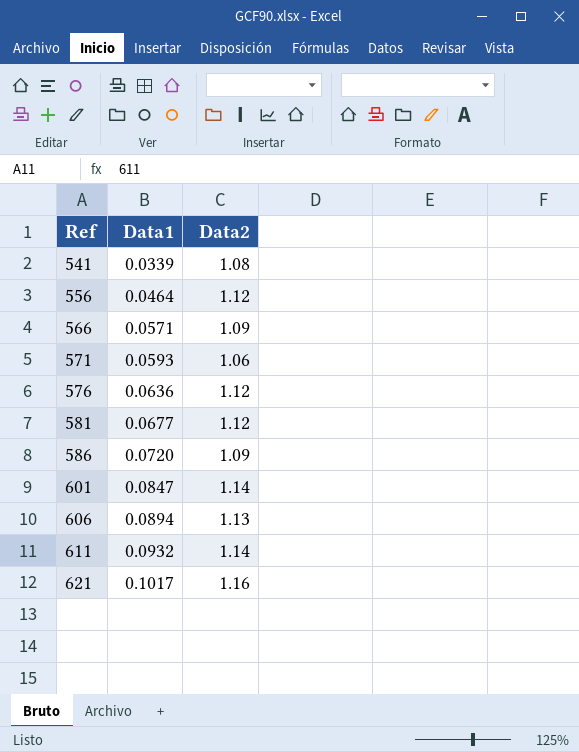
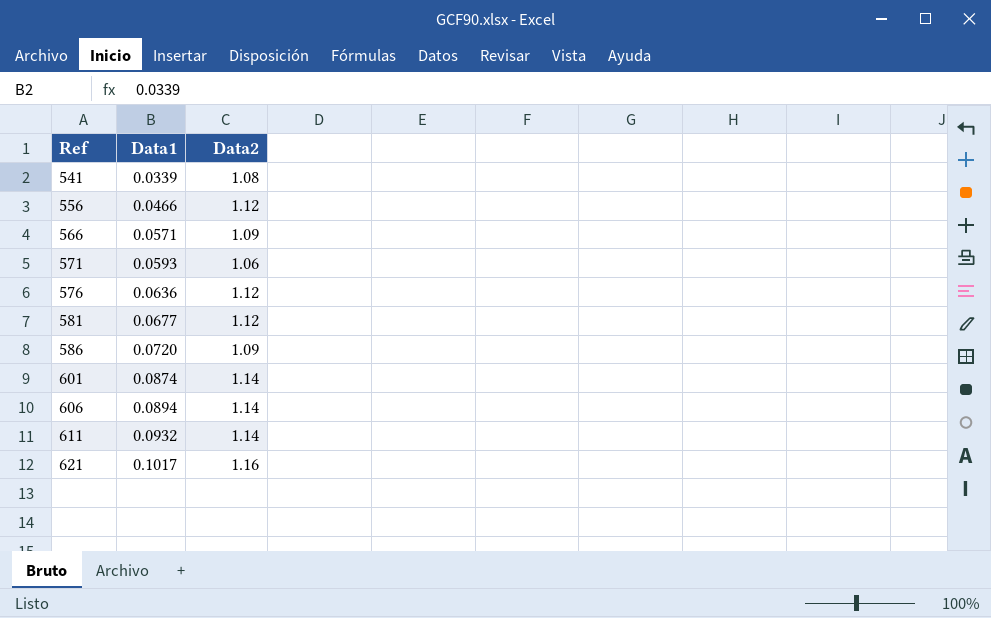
556 | Data1: 0.0464 -> 0.0466
601 | Data1: 0.0847 -> 0.0874
606 | Data2: 1.13 -> 1.14

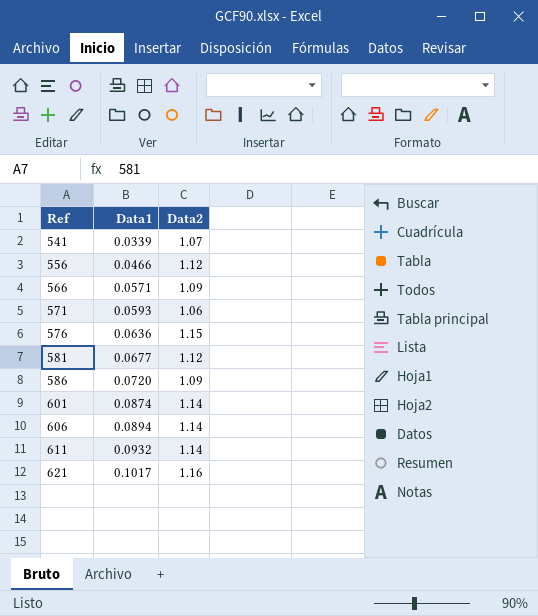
541 | Data2: 1.08 -> 1.07
576 | Data2: 1.12 -> 1.15

